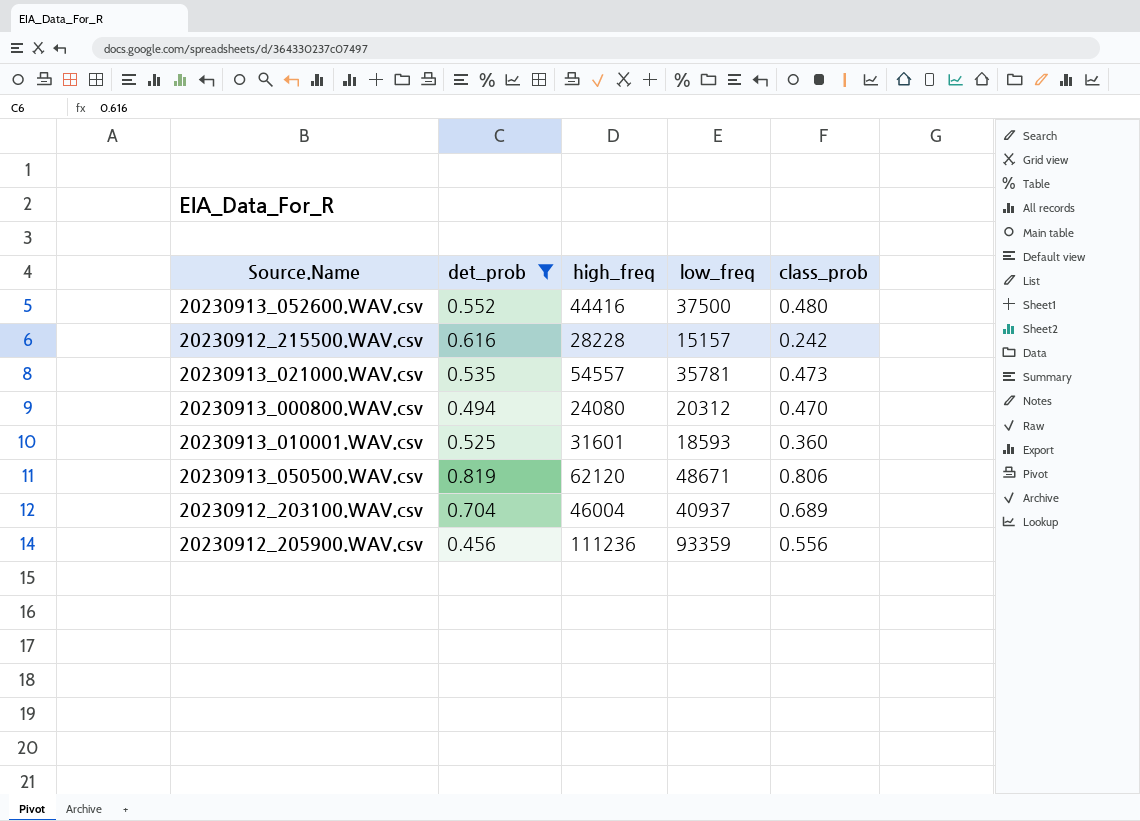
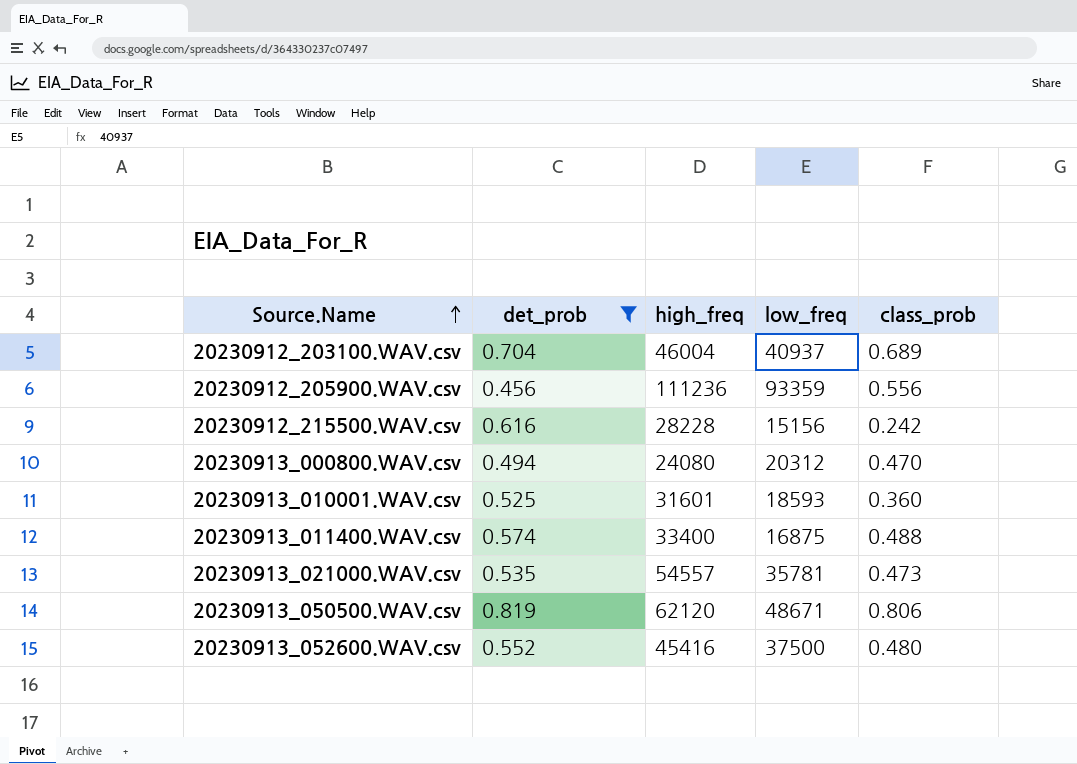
row order: none -> Source.Name ascending
20230912_215500.WAV.csv | low_freq: 15157 -> 15156
row 20230913_011400.WAV.csv: none -> 0.574 | 33400 | 16875 | 0.488
20230913_052600.WAV.csv | high_freq: 44416 -> 45416

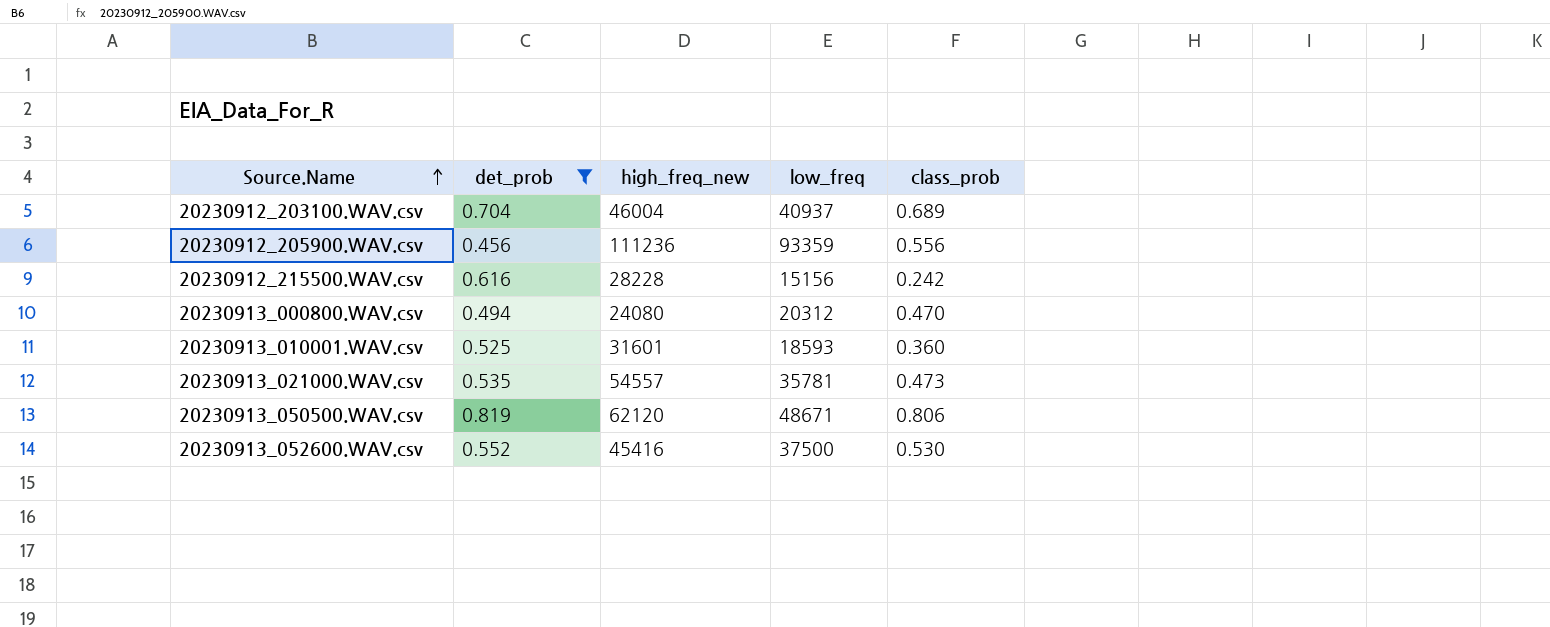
column name: high_freq -> high_freq_new
row 20230913_011400.WAV.csv: 0.574 | 33400 | 16875 | 0.488 -> none
20230913_052600.WAV.csv | class_prob: 0.480 -> 0.530

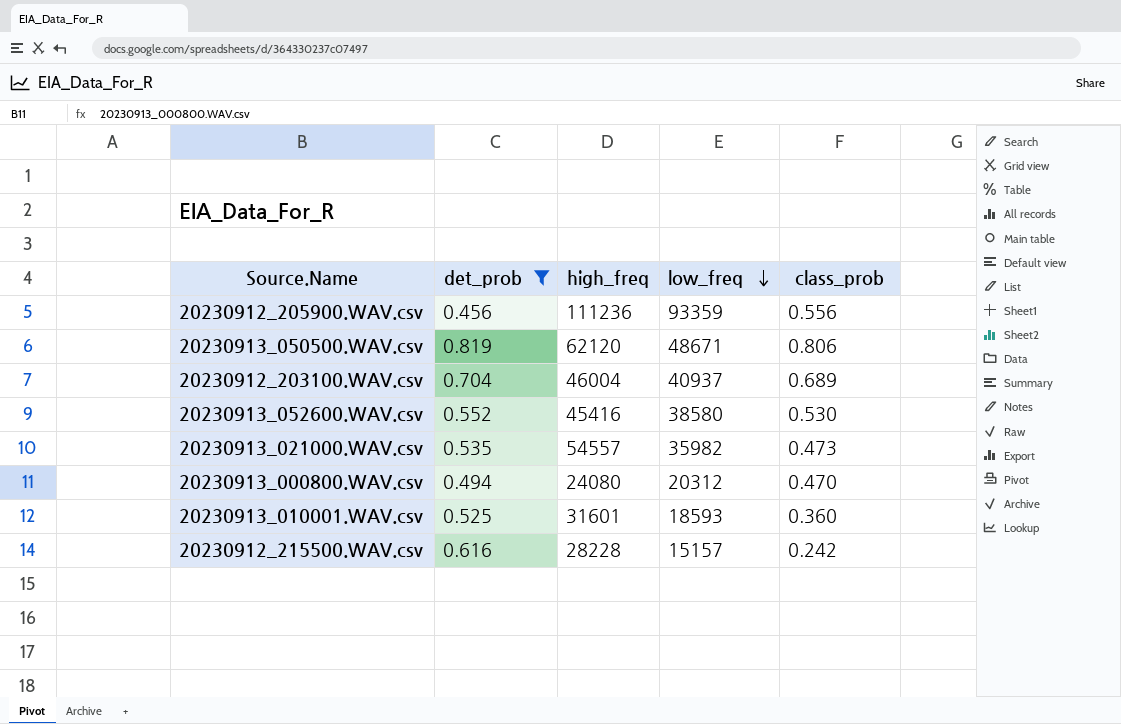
row order: Source.Name ascending -> low_freq descending
column name: high_freq_new -> high_freq
20230913_052600.WAV.csv | low_freq: 37500 -> 38580
20230913_021000.WAV.csv | low_freq: 35781 -> 35982
20230912_215500.WAV.csv | low_freq: 15156 -> 15157

